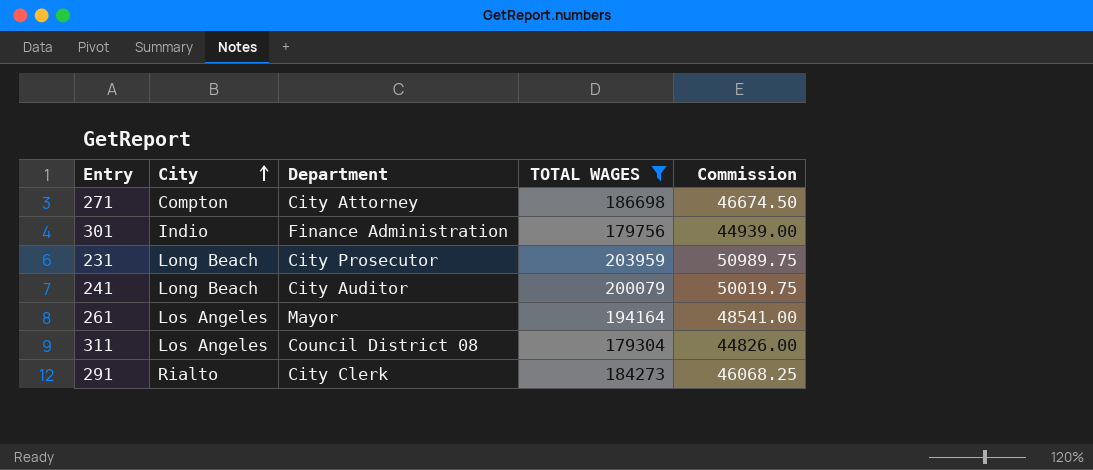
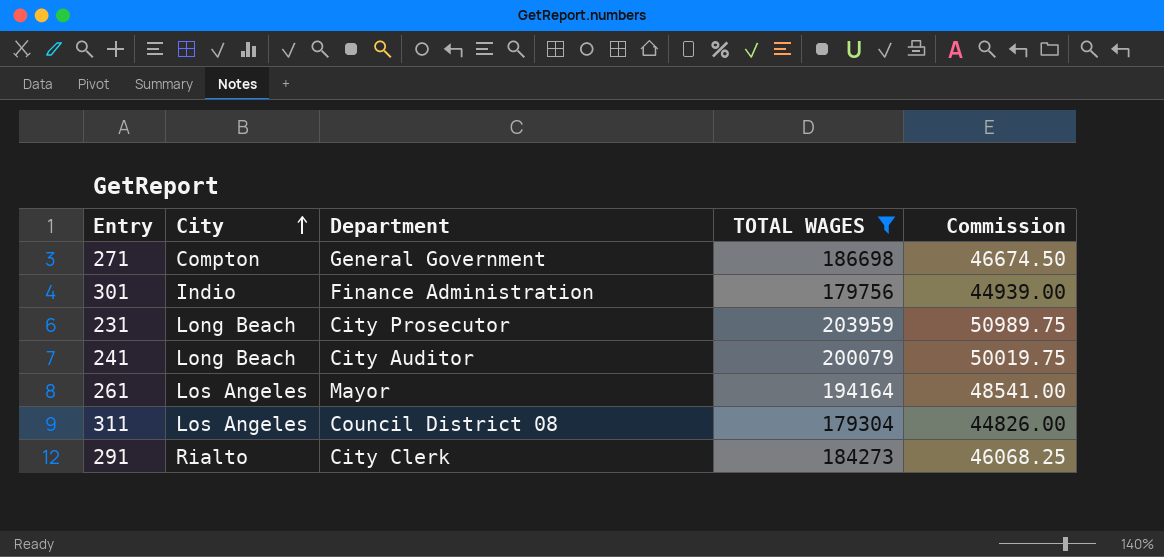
271 | Department: City Attorney -> General Government

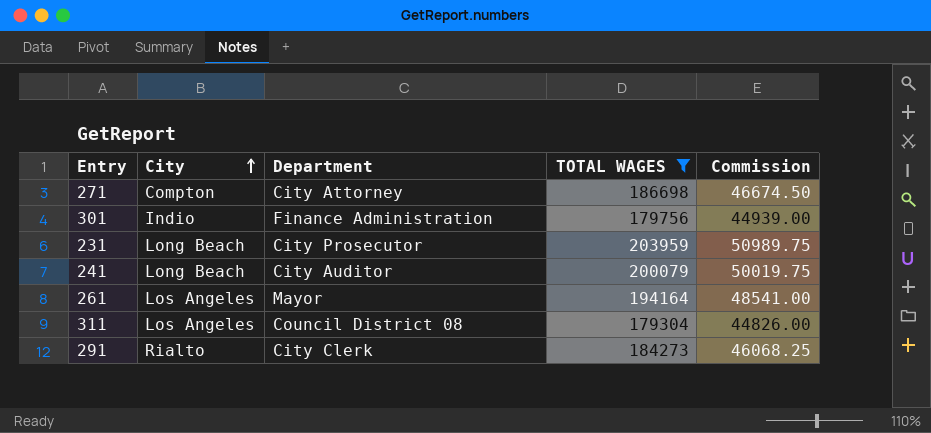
271 | Department: General Government -> City Attorney

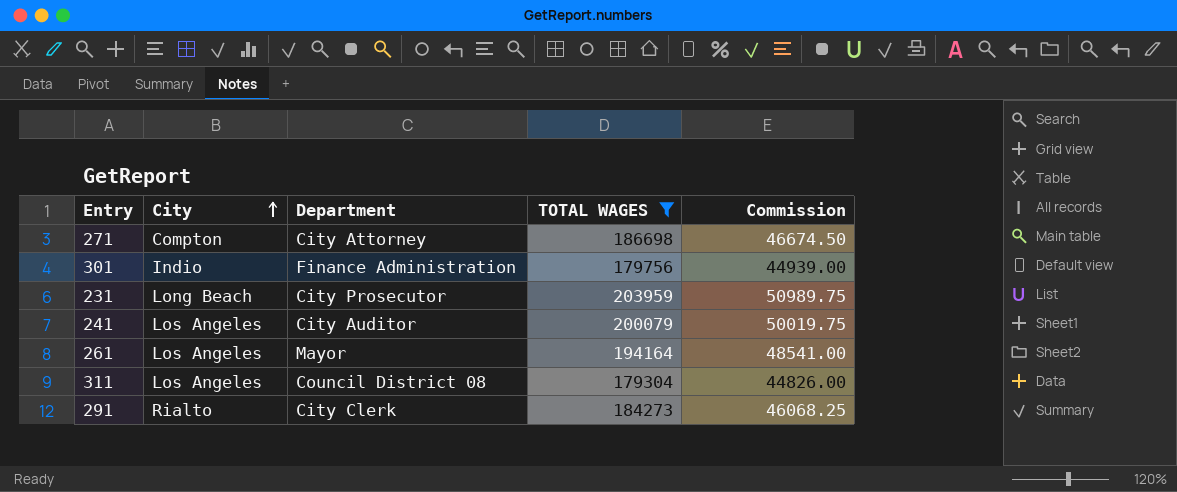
241 | City: Long Beach -> Los Angeles

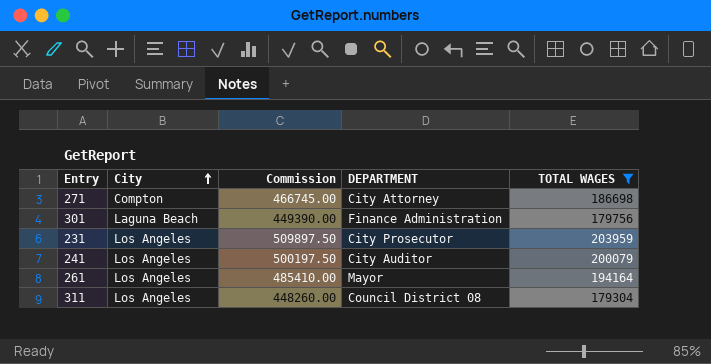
column Commission | formula: [TOTAL WAGES] * 0.25 -> [TOTAL WAGES] * 2.5
column Commission | position: 5 -> 3
column name: Department -> DEPARTMENT
row 291: Rialto | City Clerk | 184273 | 46068.25 -> none
301 | City: Indio -> Laguna Beach
231 | City: Long Beach -> Los Angeles

